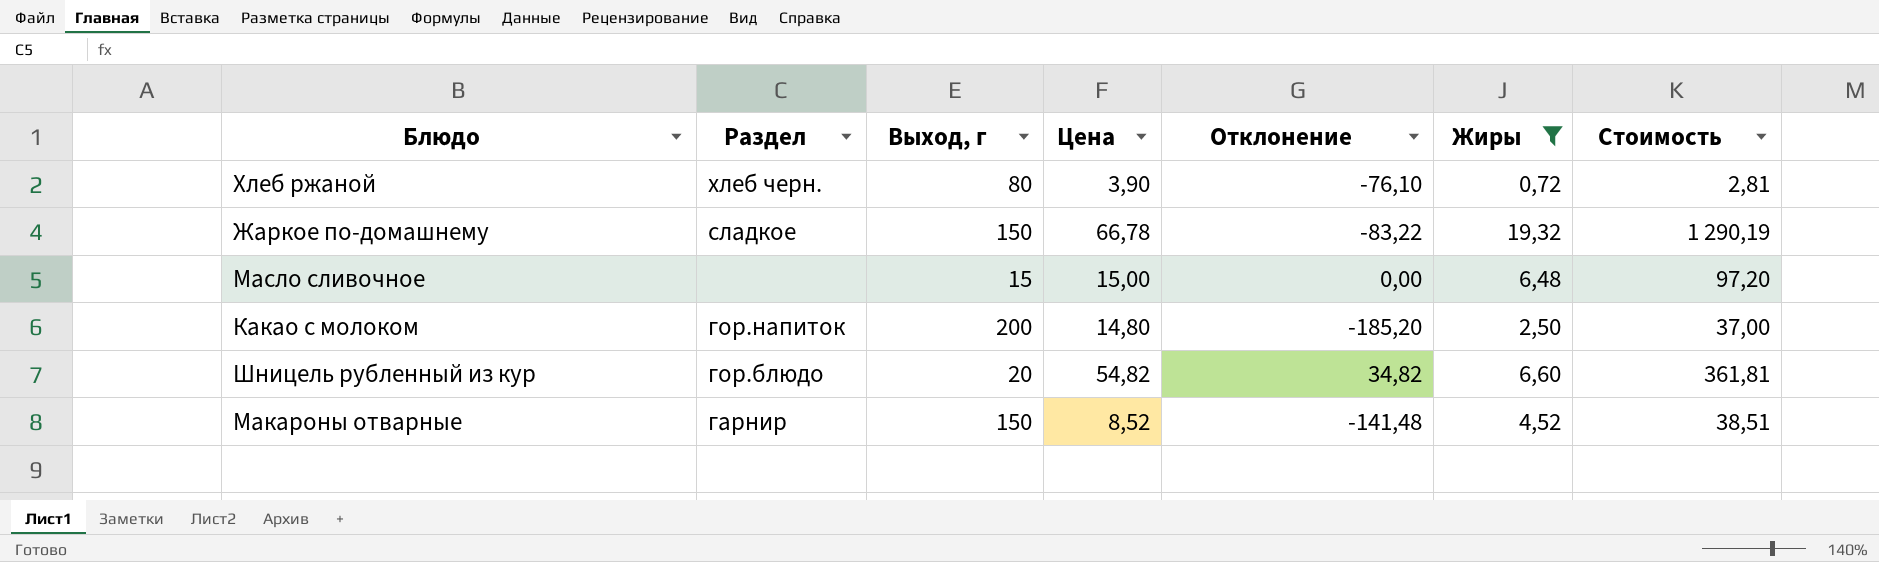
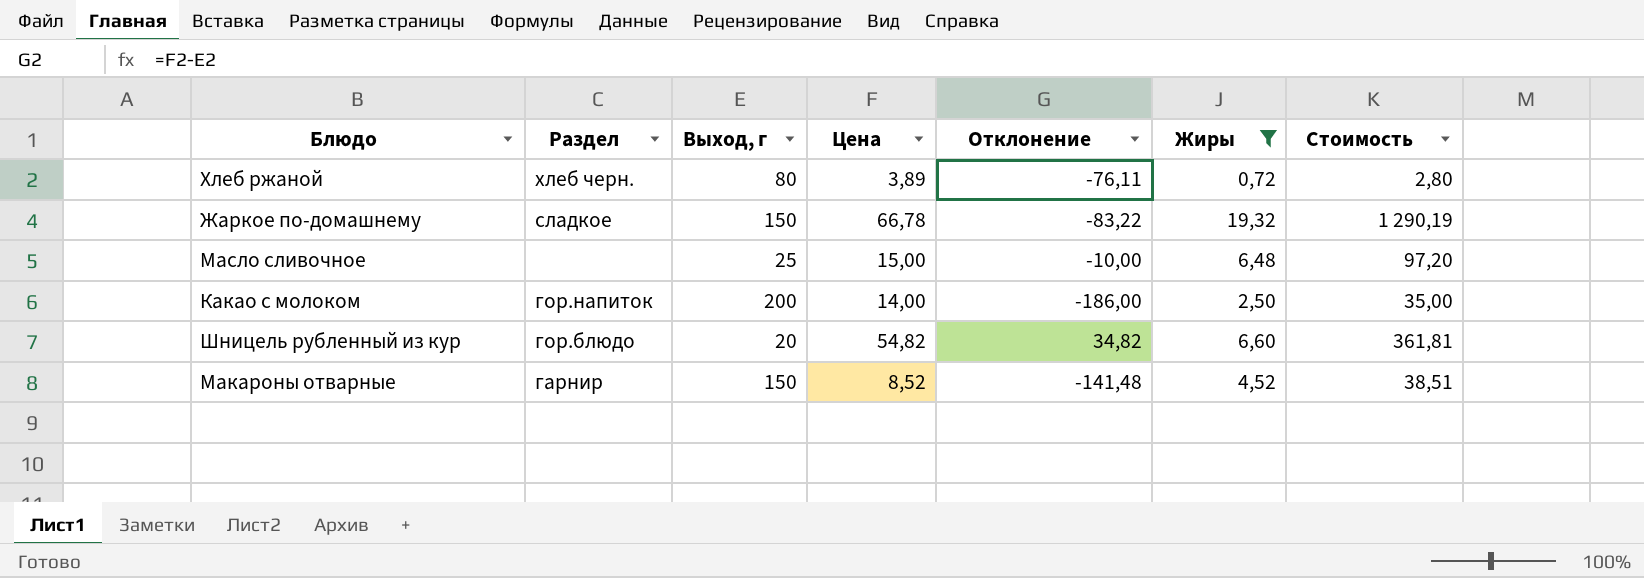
Хлеб ржаной | Цена: 3,90 -> 3,89
Хлеб ржаной | Отклонение: -76,10 -> -76,11
Хлеб ржаной | Стоимость: 2,81 -> 2,80
Масло сливочное | Выход, г: 15 -> 25
Масло сливочное | Отклонение: 0,00 -> -10,00
Какао с молоком | Цена: 14,80 -> 14,00
Какао с молоком | Отклонение: -185,20 -> -186,00
Какао с молоком | Стоимость: 37,00 -> 35,00

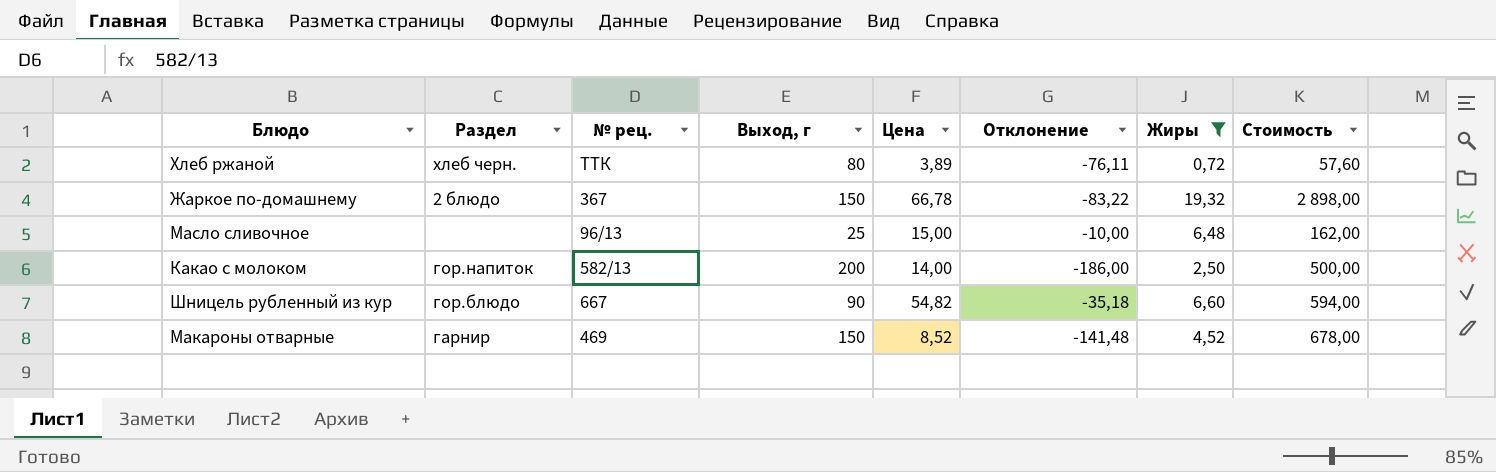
column № рец. | position: none -> 3
column Стоимость | formula: [Цена] * [Жиры] -> [Выход, г] * [Жиры]
Жаркое по-домашнему | Раздел: сладкое -> 2 блюдо
Шницель рубленный из кур | Выход, г: 20 -> 90
Шницель рубленный из кур | Отклонение: 34,82 -> -35,18

